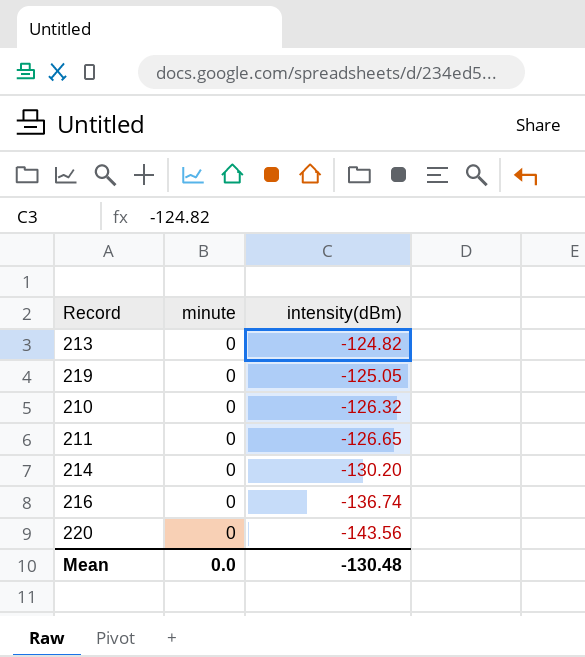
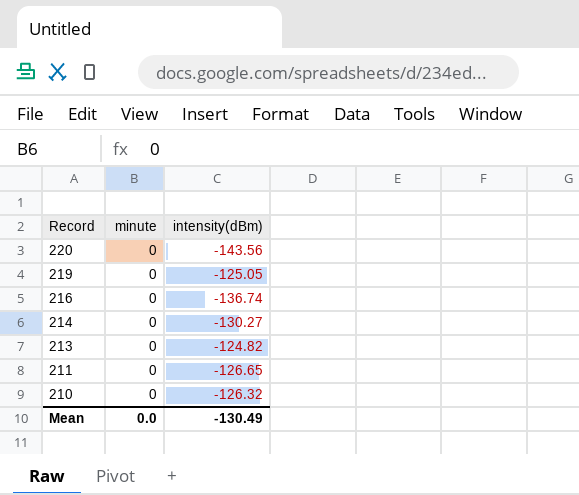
row order: intensity(dBm) descending -> Record descending
214 | intensity(dBm): -130.20 -> -130.27
Mean | intensity(dBm): -130.48 -> -130.49

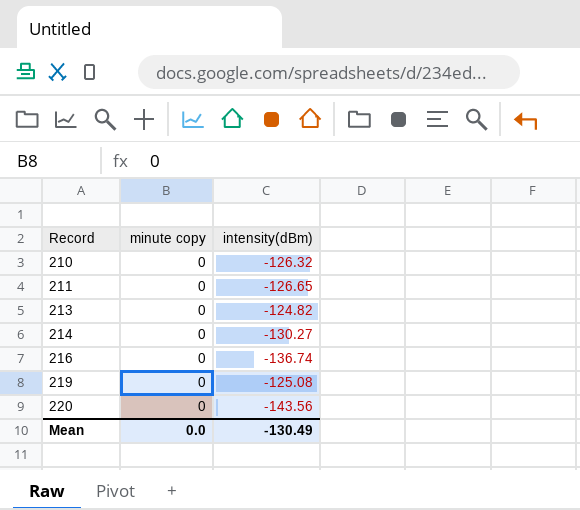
row order: Record descending -> Record ascending
column name: minute -> minute copy
219 | intensity(dBm): -125.05 -> -125.08

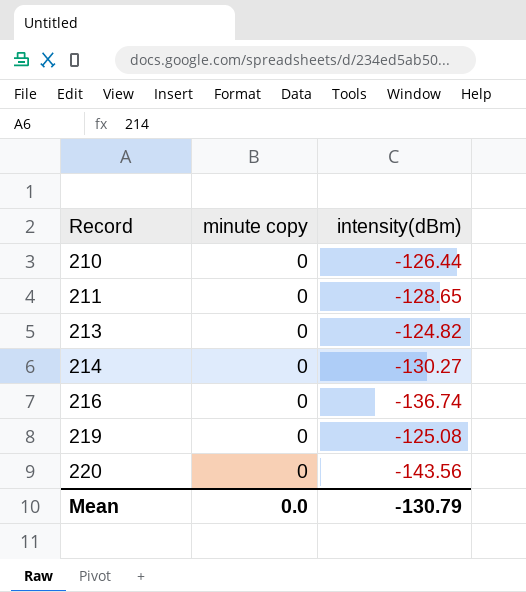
210 | intensity(dBm): -126.32 -> -126.44
211 | intensity(dBm): -126.65 -> -128.65
Mean | intensity(dBm): -130.49 -> -130.79

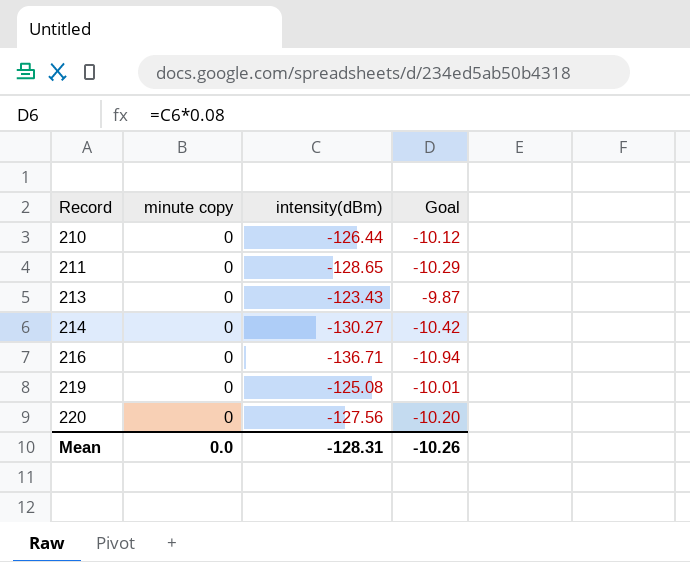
column Goal | formula: none -> [intensity(dBm)] * 0.08
213 | intensity(dBm): -124.82 -> -123.43
216 | intensity(dBm): -136.74 -> -136.71
220 | intensity(dBm): -143.56 -> -127.56
Mean | intensity(dBm): -130.79 -> -128.31

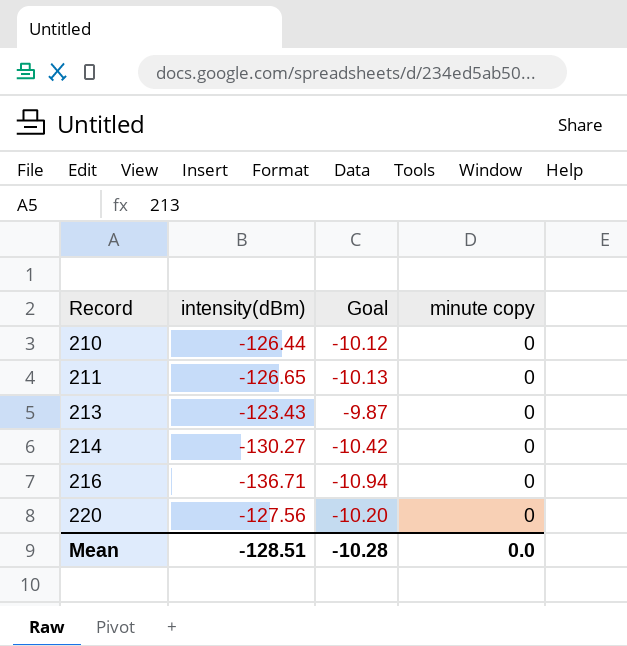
column minute copy | position: 2 -> 4
row 219: 0 | -125.08 | -10.01 -> none
211 | intensity(dBm): -128.65 -> -126.65
211 | Goal: -10.29 -> -10.13
Mean | intensity(dBm): -128.31 -> -128.51
Mean | Goal: -10.26 -> -10.28

